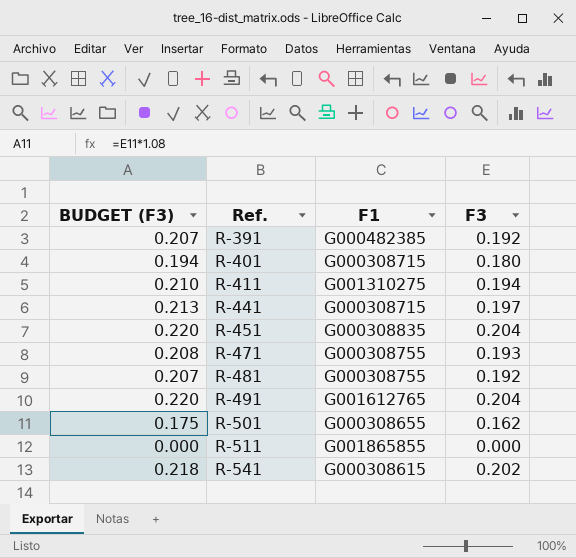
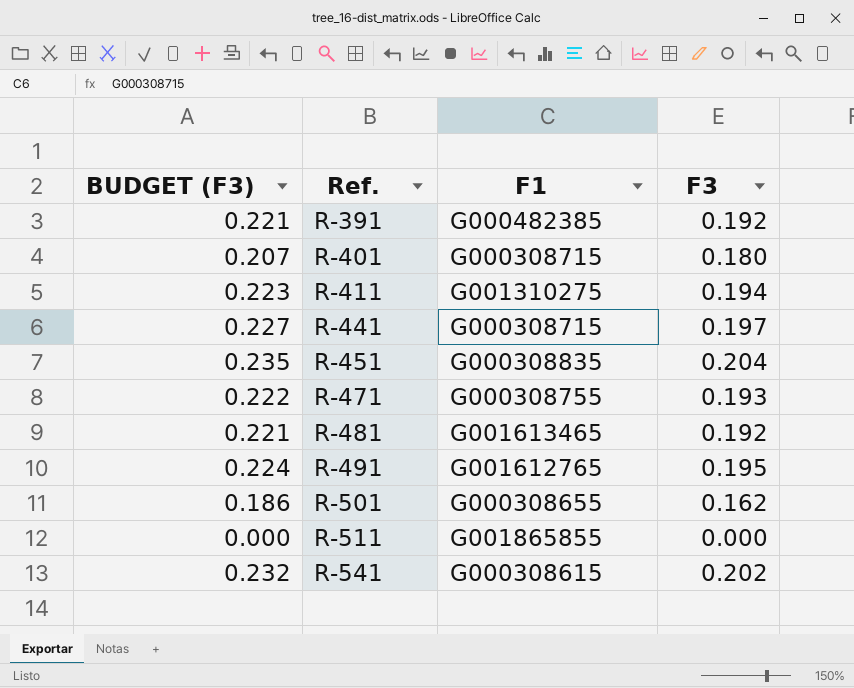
column BUDGET (F3) | formula: [F3] * 1.08 -> [F3] * 1.15
R-481 | F1: G000308755 -> G001613465
R-491 | F3: 0.204 -> 0.195

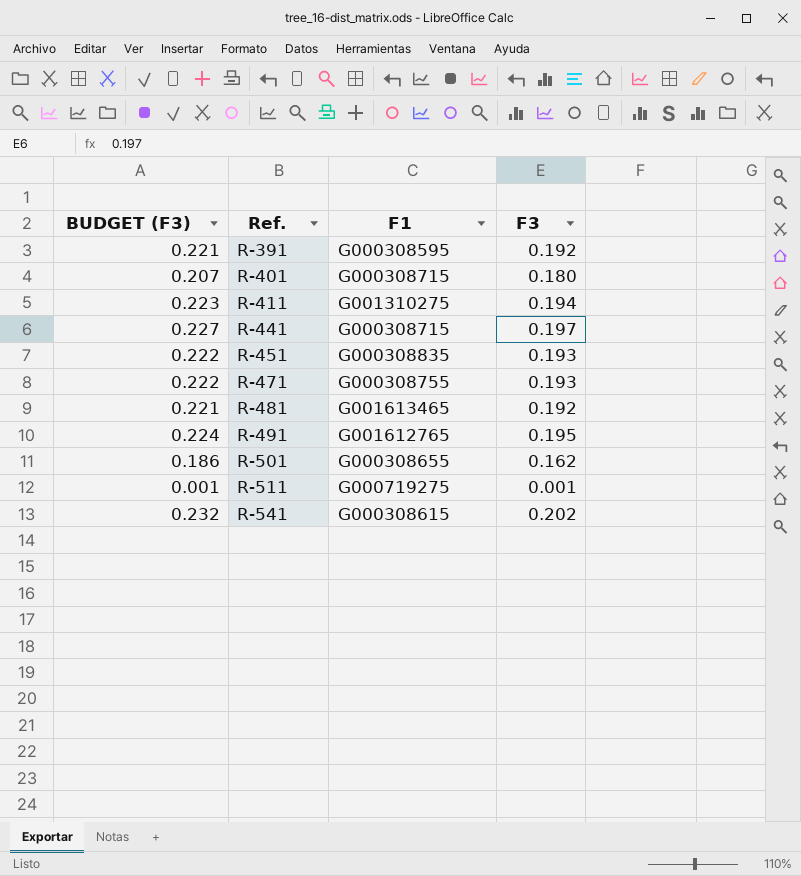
R-391 | F1: G000482385 -> G000308595
R-451 | BUDGET (F3): 0.235 -> 0.222
R-451 | F3: 0.204 -> 0.193
R-511 | BUDGET (F3): 0.000 -> 0.001
R-511 | F1: G001865855 -> G000719275
R-511 | F3: 0.000 -> 0.001

